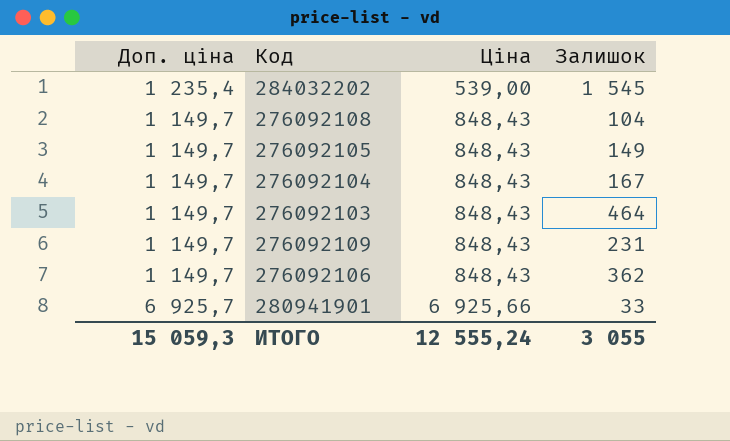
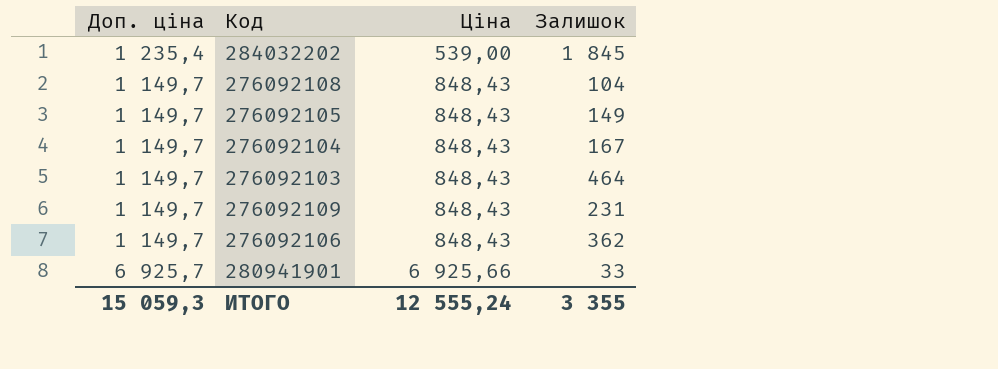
284032202 | Залишок: 1 545 -> 1 845
ИТОГО | Залишок: 3 055 -> 3 355

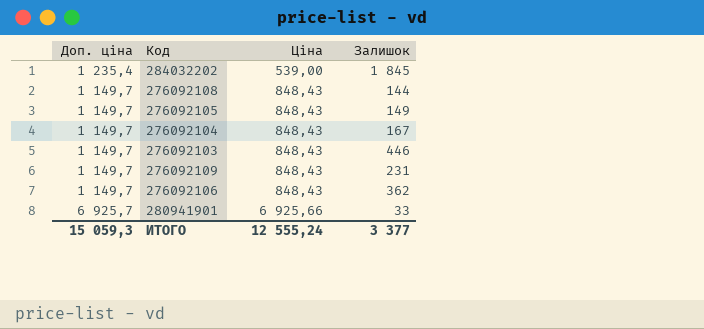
276092108 | Залишок: 104 -> 144
276092103 | Залишок: 464 -> 446
ИТОГО | Залишок: 3 355 -> 3 377

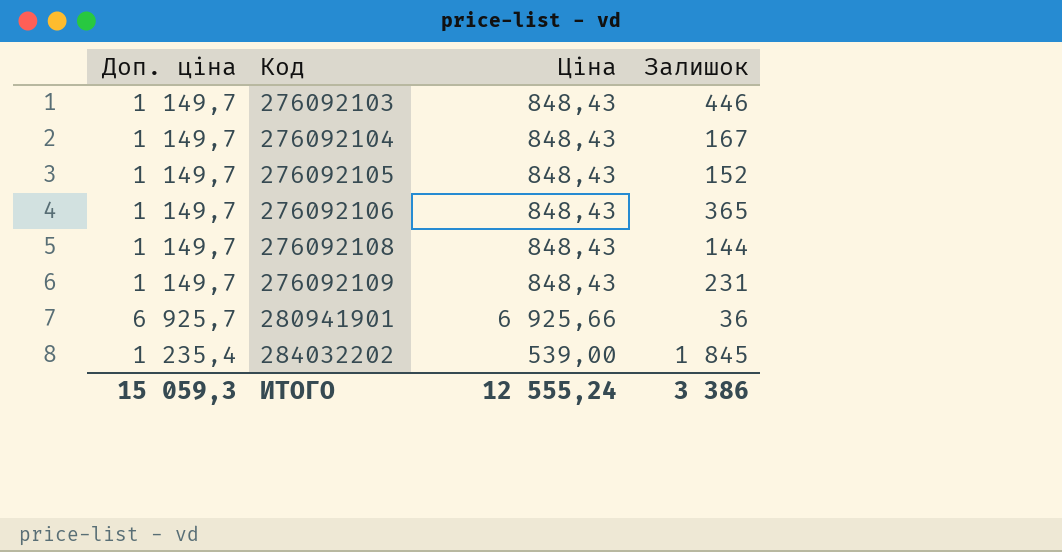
row order: Ціна ascending -> Код ascending
276092105 | Залишок: 149 -> 152
276092106 | Залишок: 362 -> 365
280941901 | Залишок: 33 -> 36
ИТОГО | Залишок: 3 377 -> 3 386

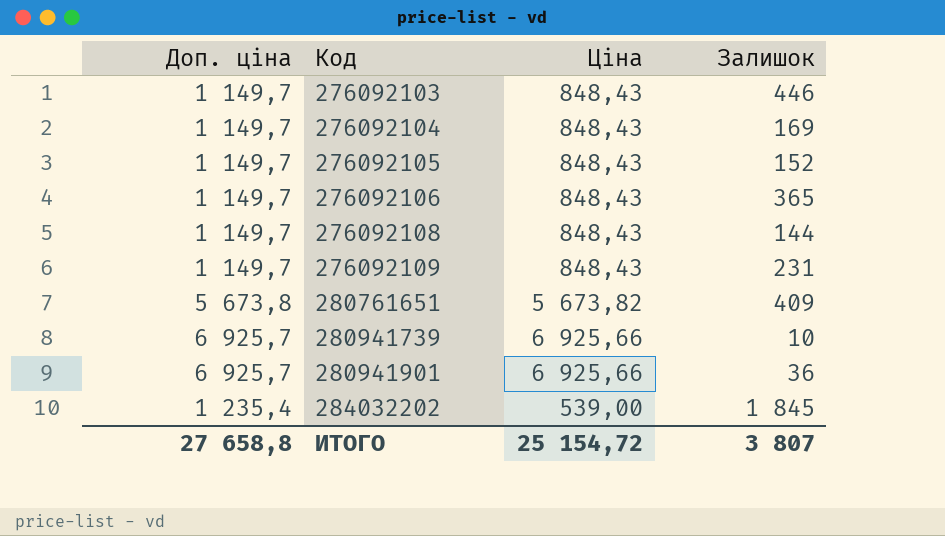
276092104 | Залишок: 167 -> 169
row 280761651: none -> 5 673,8 | 5 673,82 | 409
row 280941739: none -> 6 925,7 | 6 925,66 | 10
ИТОГО | Доп. ціна: 15 059,3 -> 27 658,8
ИТОГО | Ціна: 12 555,24 -> 25 154,72
ИТОГО | Залишок: 3 386 -> 3 807

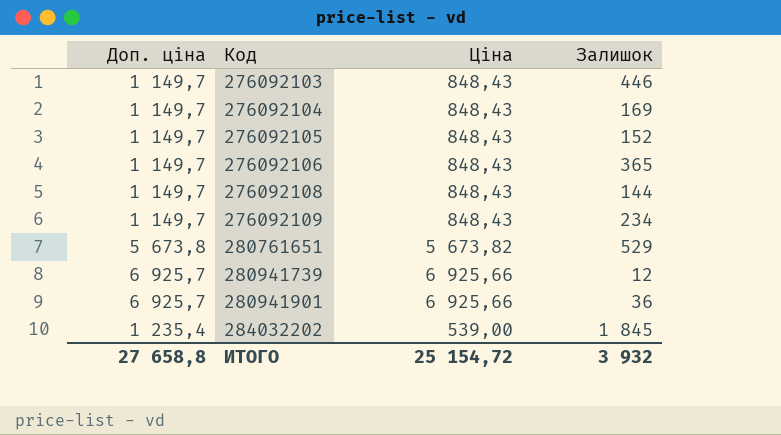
276092109 | Залишок: 231 -> 234
280761651 | Залишок: 409 -> 529
280941739 | Залишок: 10 -> 12
ИТОГО | Залишок: 3 807 -> 3 932

